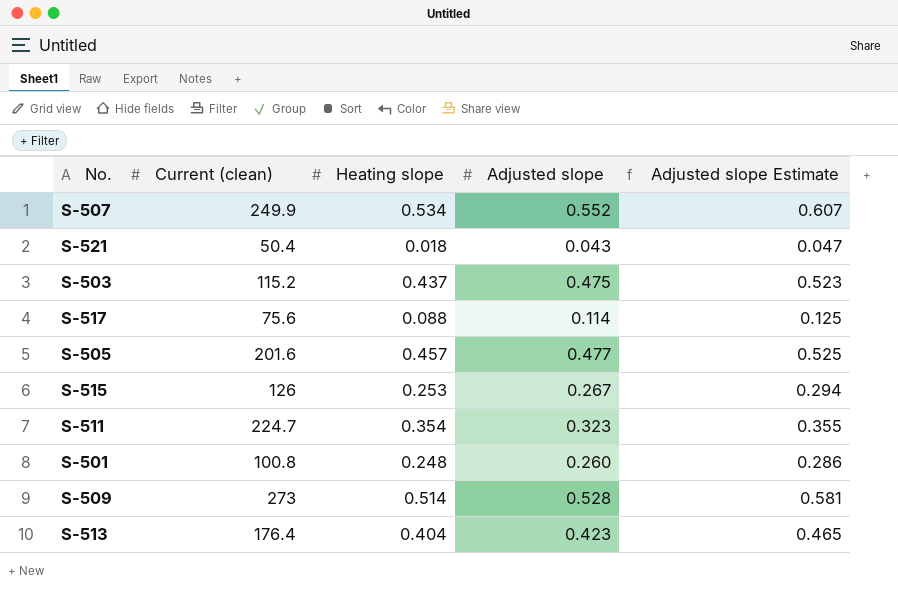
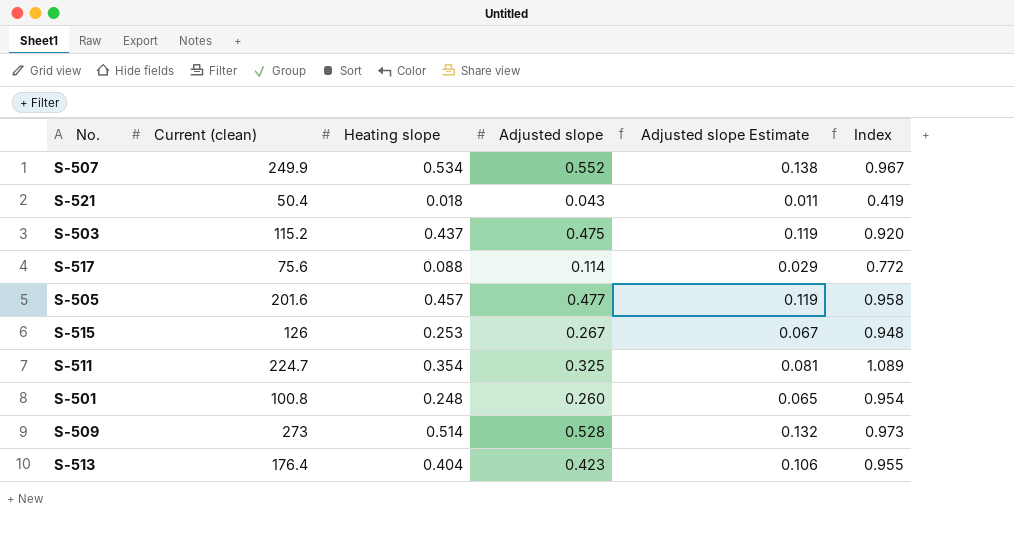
column Adjusted slope Estimate | formula: [Adjusted slope] * 1.1 -> [Adjusted slope] * 0.25
column Index | formula: none -> [Heating slope] / [Adjusted slope]
S-511 | Adjusted slope: 0.323 -> 0.325

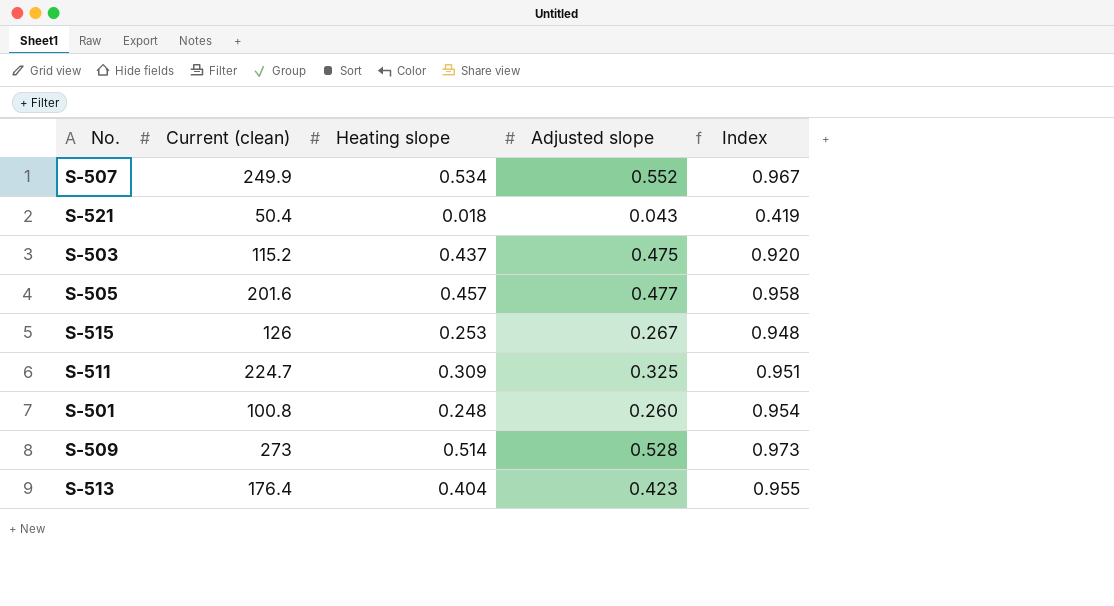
column Adjusted slope Estimate | formula: [Adjusted slope] * 0.25 -> none
row S-517: 75.6 | 0.088 | 0.114 | 0.029 | 0.772 -> none
S-511 | Heating slope: 0.354 -> 0.309
S-511 | Index: 1.089 -> 0.951

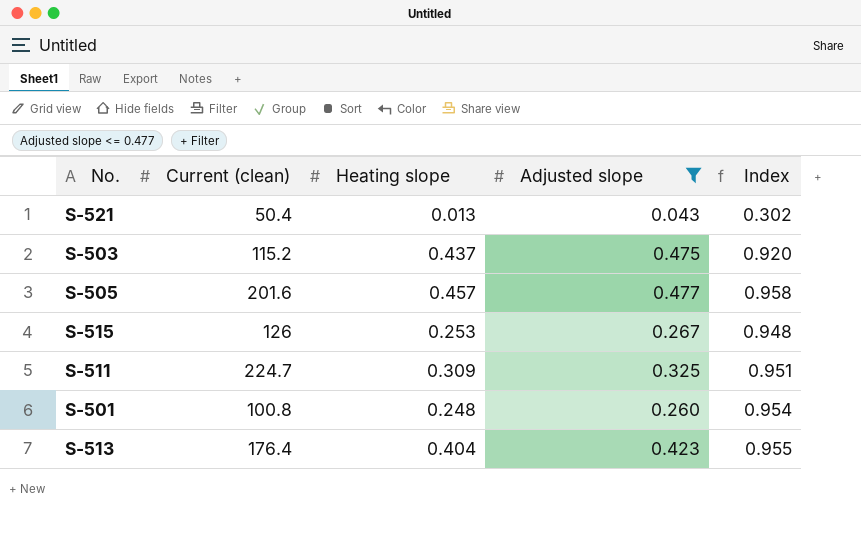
filter: none -> Adjusted slope <= 0.477
S-521 | Heating slope: 0.018 -> 0.013
S-521 | Index: 0.419 -> 0.302

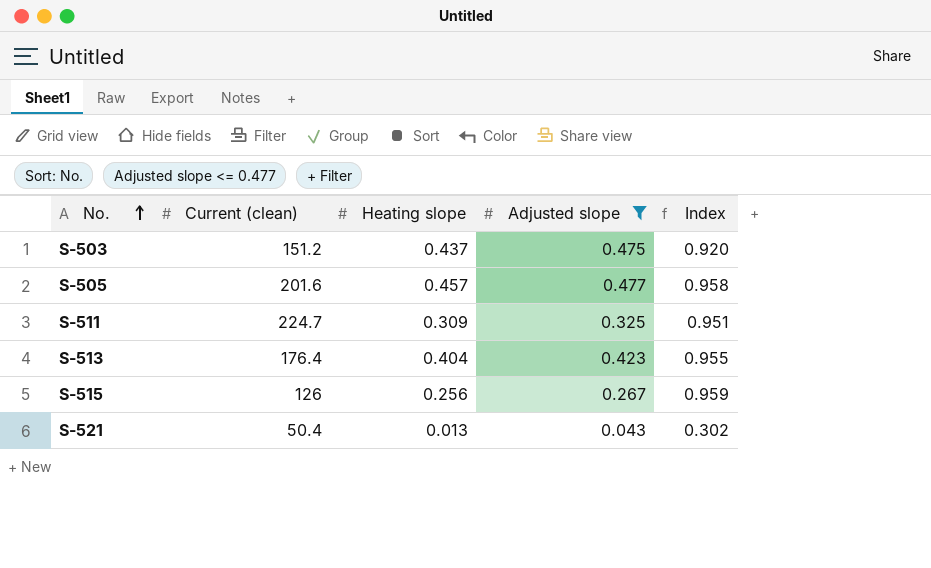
row order: none -> No. ascending
row S-501: 100.8 | 0.248 | 0.260 | 0.954 -> none
S-503 | Current (clean): 115.2 -> 151.2
S-515 | Heating slope: 0.253 -> 0.256
S-515 | Index: 0.948 -> 0.959

